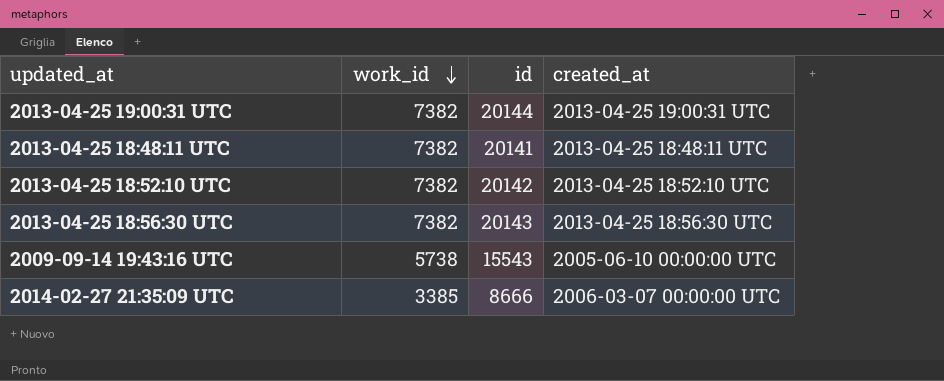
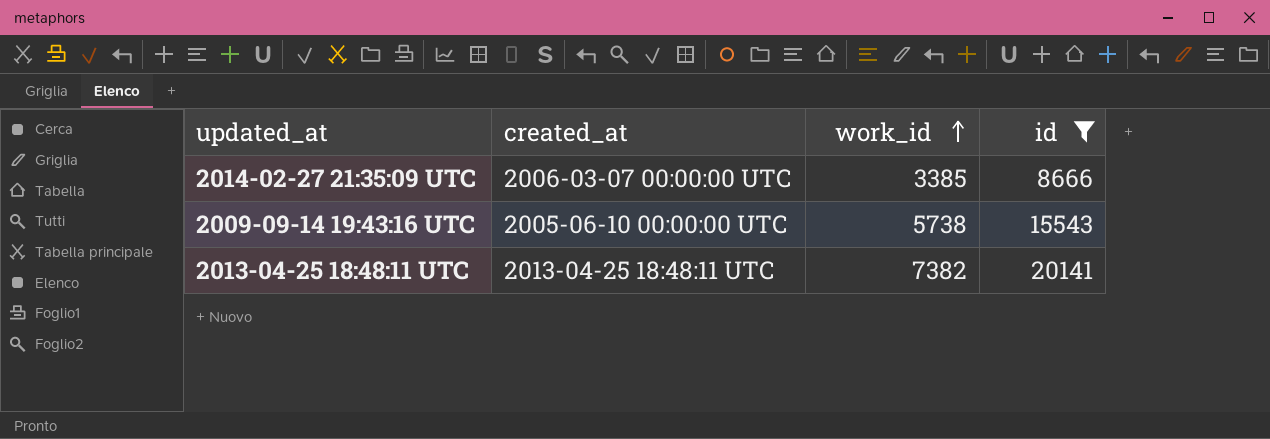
filter: none -> id <= 20141
row order: work_id descending -> work_id ascending
column created_at | position: 4 -> 2

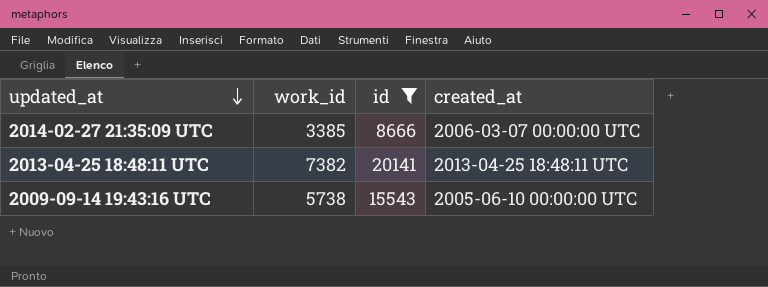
row order: work_id ascending -> updated_at descending
column created_at | position: 2 -> 4

